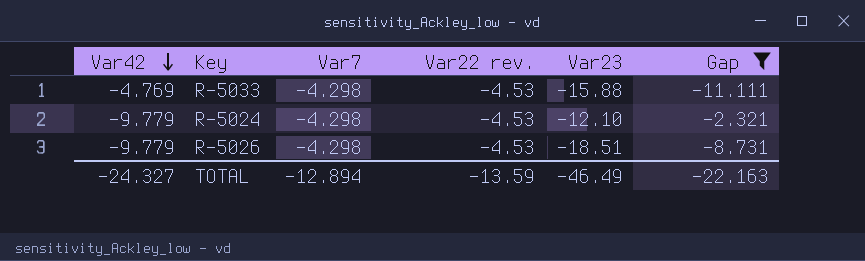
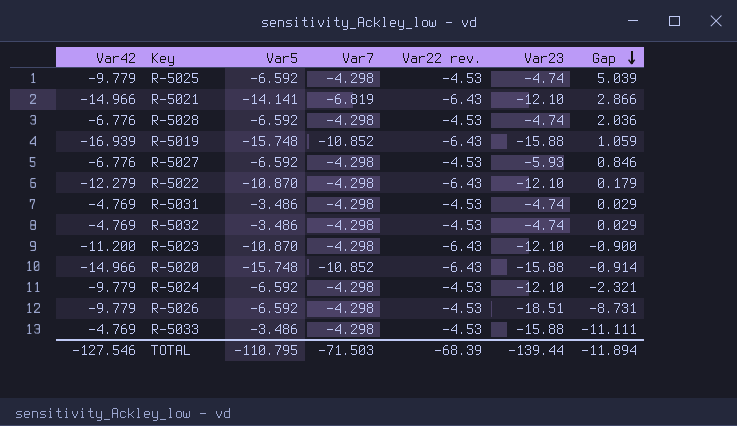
filter: Gap <= -2.321 -> none
row order: Var42 descending -> Gap descending
column Var5 | position: none -> 3
TOTAL | Var42: -24.327 -> -127.546
TOTAL | Var7: -12.894 -> -71.503
TOTAL | Var22 rev.: -13.59 -> -68.39
TOTAL | Var23: -46.49 -> -139.44
TOTAL | Gap: -22.163 -> -11.894

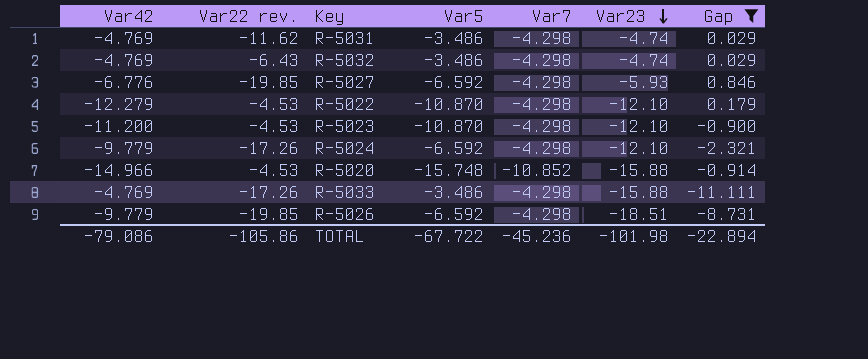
filter: none -> Gap <= 0.846
row order: Gap descending -> Var23 descending
column Var22 rev. | position: 5 -> 2
R-5031 | Var22 rev.: -4.53 -> -11.62
R-5032 | Var22 rev.: -4.53 -> -6.43
R-5027 | Var22 rev.: -4.53 -> -19.85
R-5022 | Var22 rev.: -6.43 -> -4.53
R-5023 | Var22 rev.: -6.43 -> -4.53
R-5024 | Var22 rev.: -4.53 -> -17.26
R-5020 | Var22 rev.: -6.43 -> -4.53
R-5033 | Var22 rev.: -4.53 -> -17.26
R-5026 | Var22 rev.: -4.53 -> -19.85
TOTAL | Var42: -127.546 -> -79.086
TOTAL | Var22 rev.: -68.39 -> -105.86
TOTAL | Var5: -110.795 -> -67.722
TOTAL | Var7: -71.503 -> -45.236
TOTAL | Var23: -139.44 -> -101.98
TOTAL | Gap: -11.894 -> -22.894

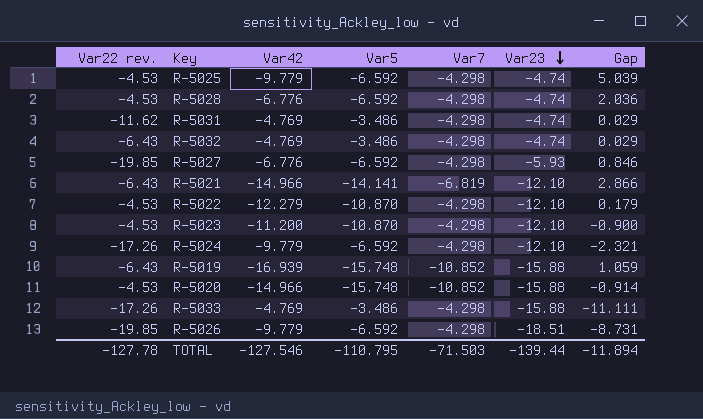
filter: Gap <= 0.846 -> none
column Var42 | position: 1 -> 3
TOTAL | Var22 rev.: -105.86 -> -127.78
TOTAL | Var42: -79.086 -> -127.546
TOTAL | Var5: -67.722 -> -110.795
TOTAL | Var7: -45.236 -> -71.503
TOTAL | Var23: -101.98 -> -139.44
TOTAL | Gap: -22.894 -> -11.894

